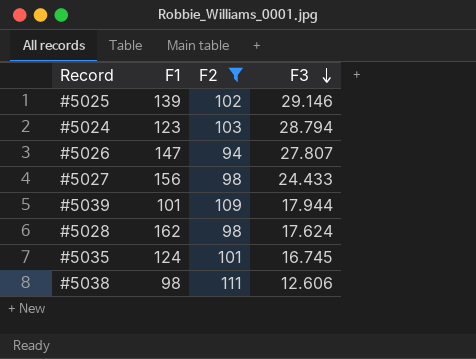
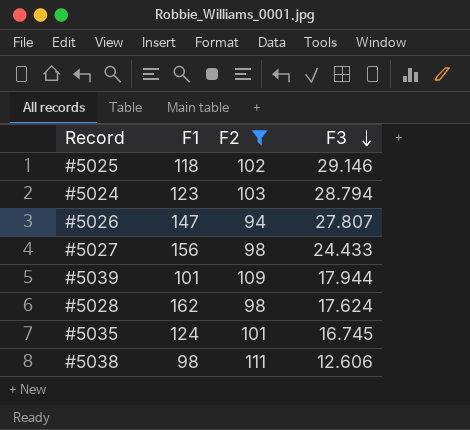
#5025 | F1: 139 -> 118

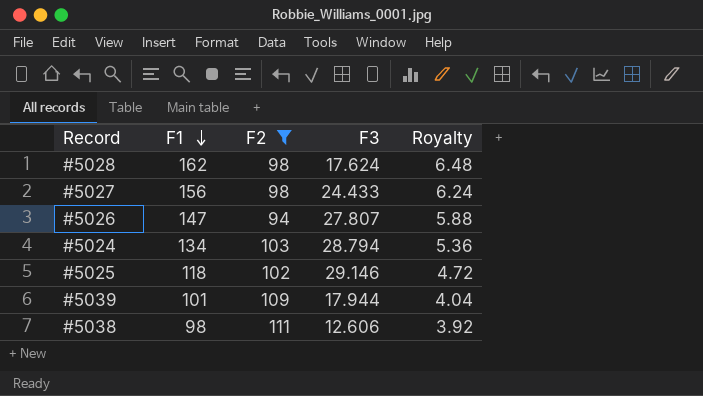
row order: F3 descending -> F1 descending
column Royalty | formula: none -> [F1] * 0.04
row #5035: 124 | 101 | 16.745 -> none
#5024 | F1: 123 -> 134

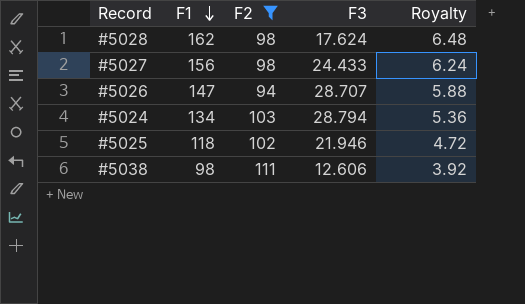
row #5039: 101 | 109 | 17.944 | 4.04 -> none
#5026 | F3: 27.807 -> 28.707
#5025 | F3: 29.146 -> 21.946

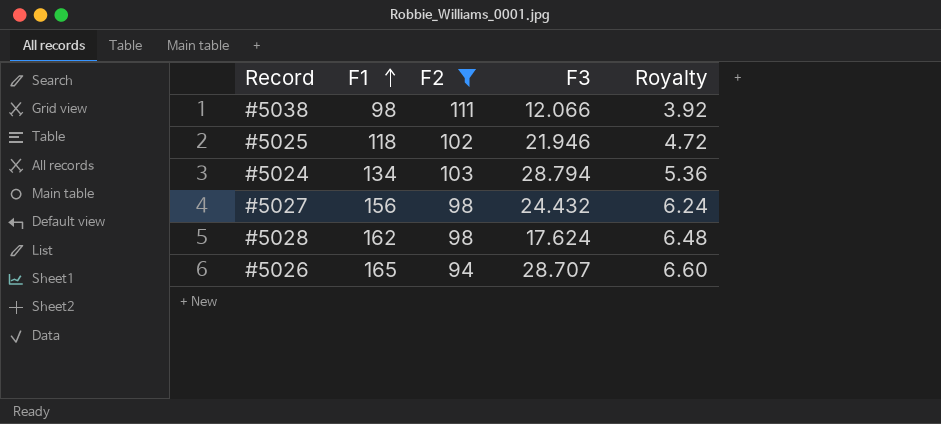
row order: F1 descending -> F1 ascending
#5038 | F3: 12.606 -> 12.066
#5027 | F3: 24.433 -> 24.432
#5026 | F1: 147 -> 165
#5026 | Royalty: 5.88 -> 6.60

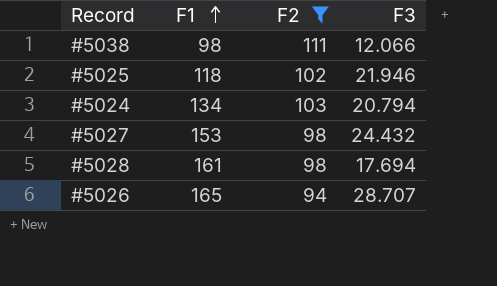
column Royalty | formula: [F1] * 0.04 -> none
#5024 | F3: 28.794 -> 20.794
#5027 | F1: 156 -> 153
#5028 | F1: 162 -> 161
#5028 | F3: 17.624 -> 17.694

